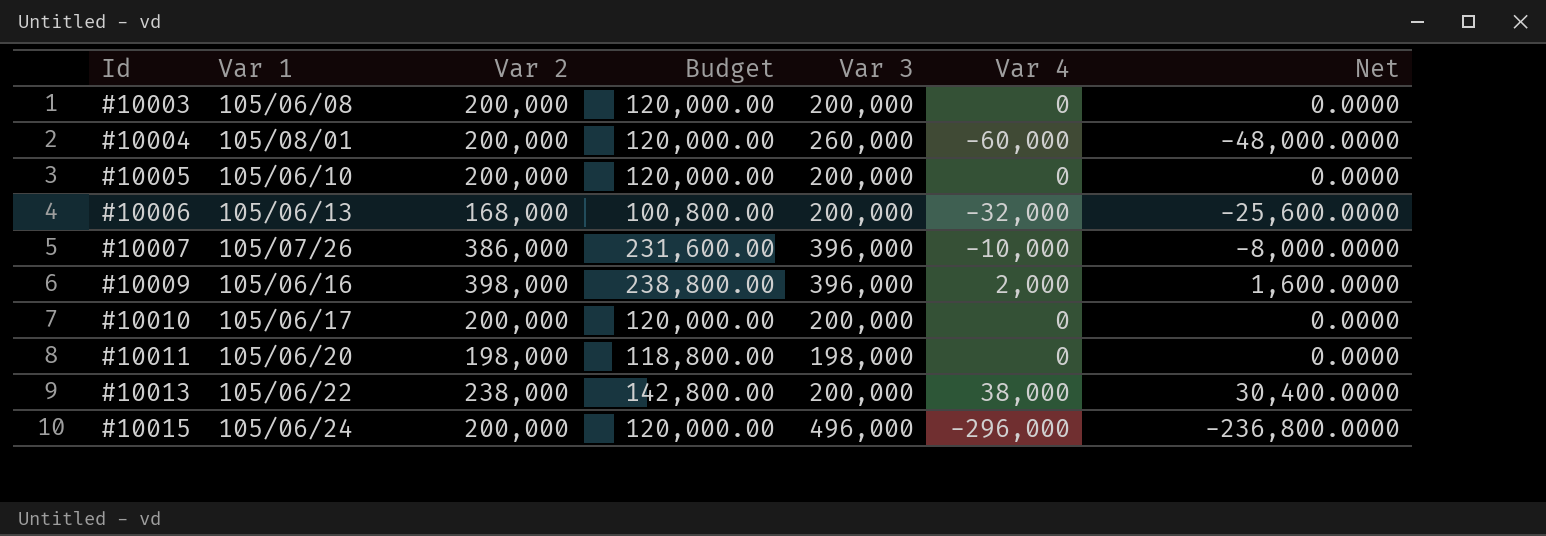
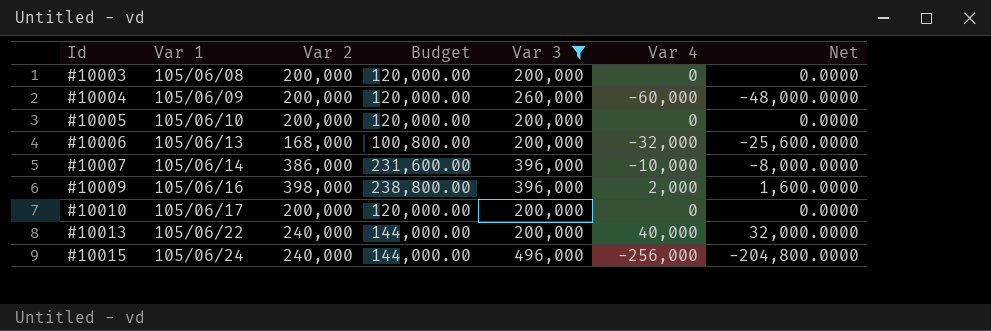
filter: none -> Var 3 != 198,000
#10004 | Var 1: 105/08/01 -> 105/06/09
#10007 | Var 1: 105/07/26 -> 105/06/14
#10013 | Var 2: 238,000 -> 240,000
#10013 | Budget: 142,800.00 -> 144,000.00
#10013 | Var 4: 38,000 -> 40,000
#10013 | Net: 30,400.0000 -> 32,000.0000
#10015 | Var 2: 200,000 -> 240,000
#10015 | Budget: 120,000.00 -> 144,000.00
#10015 | Var 4: -296,000 -> -256,000
#10015 | Net: -236,800.0000 -> -204,800.0000

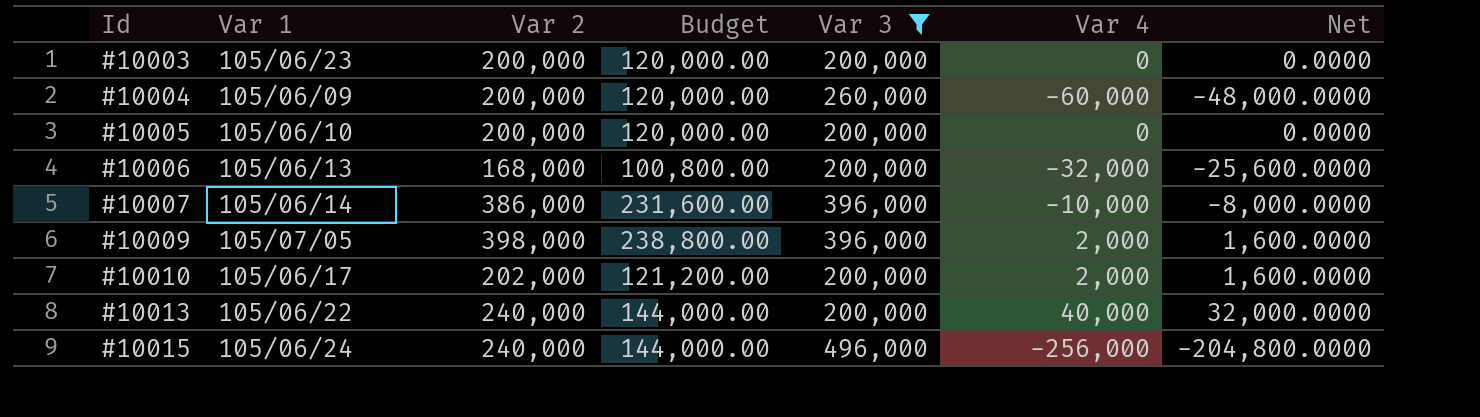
#10003 | Var 1: 105/06/08 -> 105/06/23
#10009 | Var 1: 105/06/16 -> 105/07/05
#10010 | Var 2: 200,000 -> 202,000
#10010 | Budget: 120,000.00 -> 121,200.00
#10010 | Var 4: 0 -> 2,000
#10010 | Net: 0.0000 -> 1,600.0000

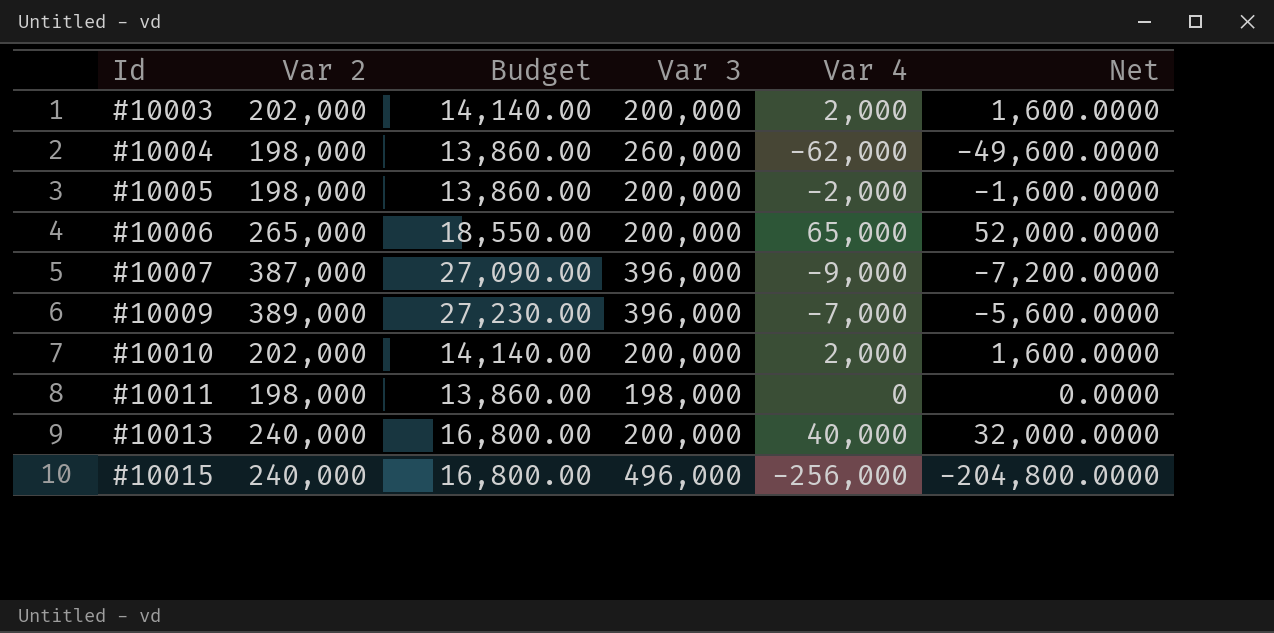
filter: Var 3 != 198,000 -> none
column Var 1 | position: 2 -> none
column Budget | formula: [Var 2] * 0.6 -> [Var 2] * 0.07
#10003 | Var 2: 200,000 -> 202,000
#10003 | Var 4: 0 -> 2,000
#10003 | Net: 0.0000 -> 1,600.0000
#10004 | Var 2: 200,000 -> 198,000
#10004 | Var 4: -60,000 -> -62,000
#10004 | Net: -48,000.0000 -> -49,600.0000
#10005 | Var 2: 200,000 -> 198,000
#10005 | Var 4: 0 -> -2,000
#10005 | Net: 0.0000 -> -1,600.0000
#10006 | Var 2: 168,000 -> 265,000
#10006 | Var 4: -32,000 -> 65,000
#10006 | Net: -25,600.0000 -> 52,000.0000
#10007 | Var 2: 386,000 -> 387,000
#10007 | Var 4: -10,000 -> -9,000
#10007 | Net: -8,000.0000 -> -7,200.0000
#10009 | Var 2: 398,000 -> 389,000
#10009 | Var 4: 2,000 -> -7,000
#10009 | Net: 1,600.0000 -> -5,600.0000

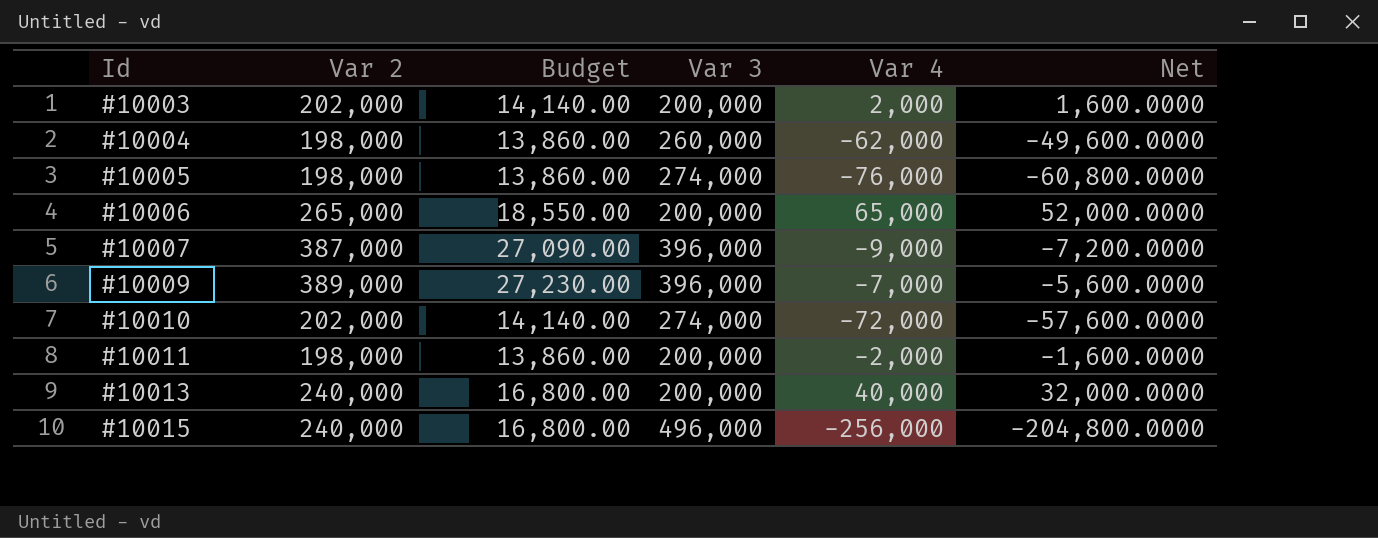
#10005 | Var 3: 200,000 -> 274,000
#10005 | Var 4: -2,000 -> -76,000
#10005 | Net: -1,600.0000 -> -60,800.0000
#10010 | Var 3: 200,000 -> 274,000
#10010 | Var 4: 2,000 -> -72,000
#10010 | Net: 1,600.0000 -> -57,600.0000
#10011 | Var 3: 198,000 -> 200,000
#10011 | Var 4: 0 -> -2,000
#10011 | Net: 0.0000 -> -1,600.0000

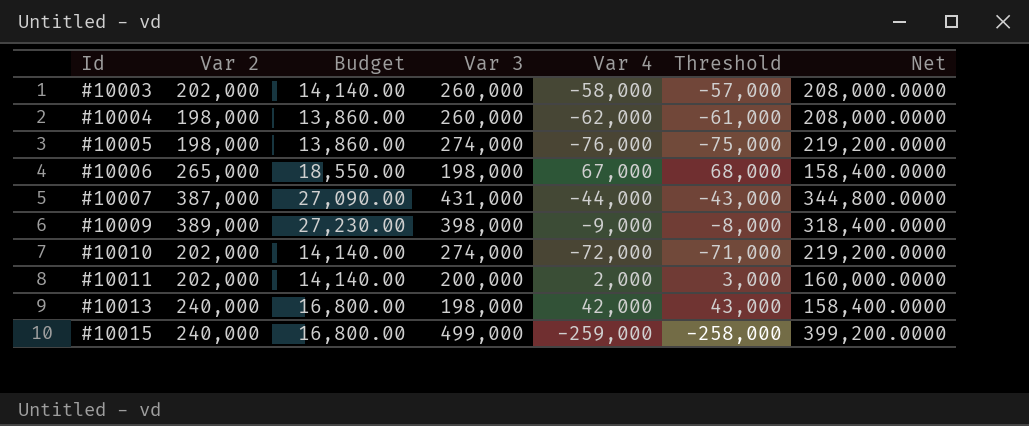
column Threshold | formula: none -> [Var 4] + 1000
column Net | formula: [Var 4] * 0.8 -> [Var 3] * 0.8
#10003 | Var 3: 200,000 -> 260,000
#10003 | Var 4: 2,000 -> -58,000
#10006 | Var 3: 200,000 -> 198,000
#10006 | Var 4: 65,000 -> 67,000
#10007 | Var 3: 396,000 -> 431,000
#10007 | Var 4: -9,000 -> -44,000
#10009 | Var 3: 396,000 -> 398,000
#10009 | Var 4: -7,000 -> -9,000
#10011 | Var 2: 198,000 -> 202,000
#10011 | Budget: 13,860.00 -> 14,140.00
#10011 | Var 4: -2,000 -> 2,000
#10013 | Var 3: 200,000 -> 198,000
#10013 | Var 4: 40,000 -> 42,000
#10015 | Var 3: 496,000 -> 499,000
#10015 | Var 4: -256,000 -> -259,000

